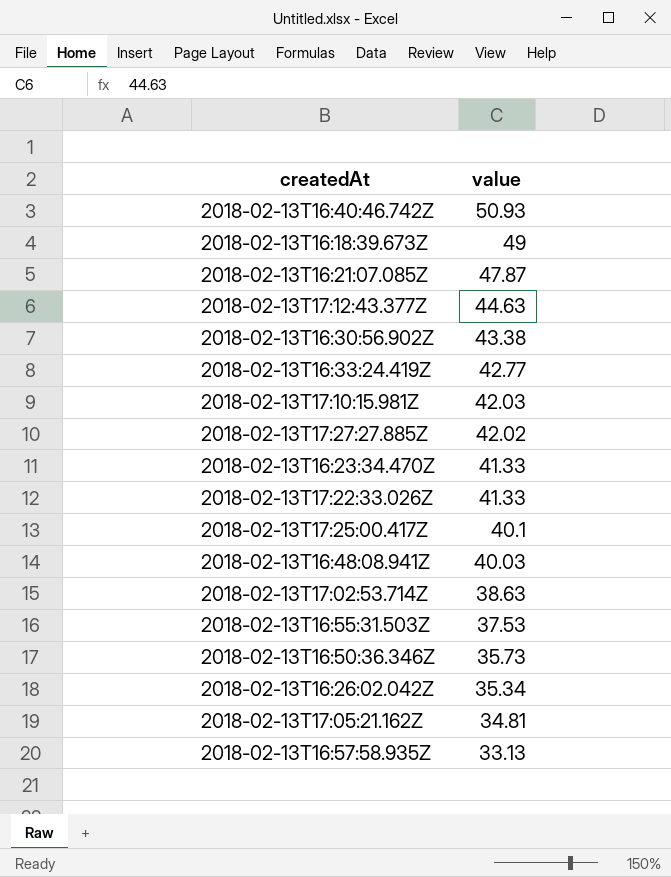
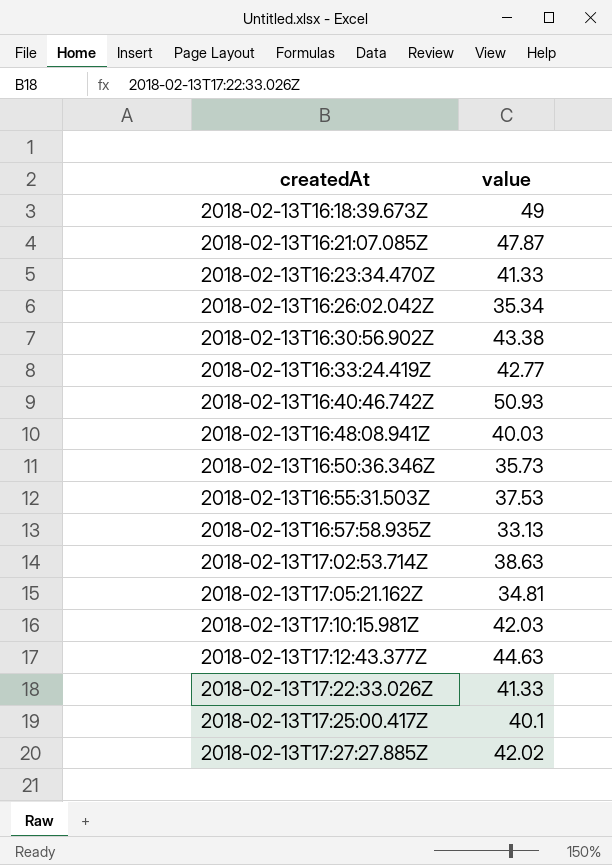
row order: value descending -> createdAt ascending

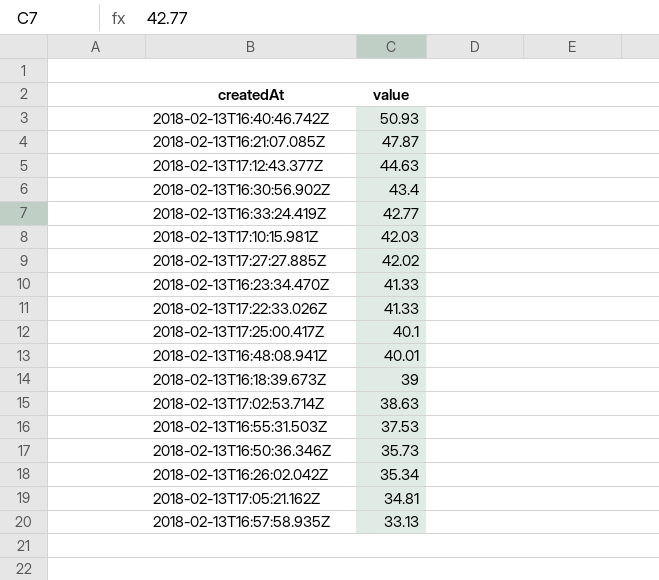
row order: createdAt ascending -> value descending
2018-02-13T16:30:56.902Z | value: 43.38 -> 43.4
2018-02-13T16:48:08.941Z | value: 40.03 -> 40.01
2018-02-13T16:18:39.673Z | value: 49 -> 39

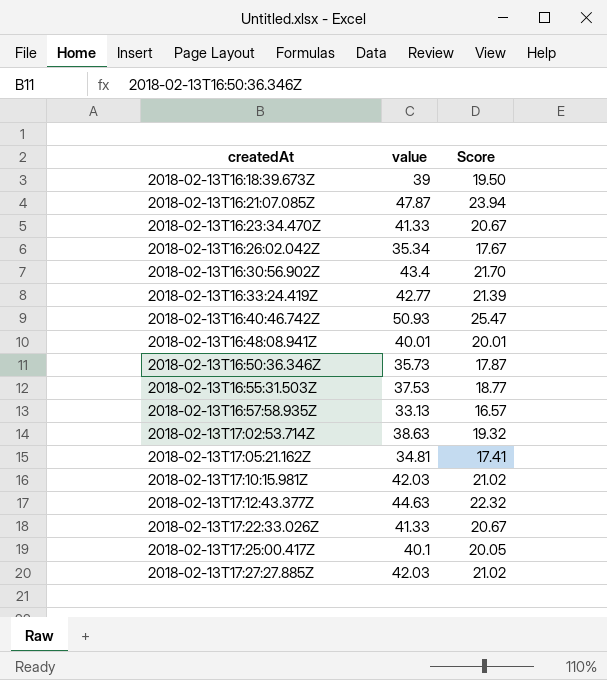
row order: value descending -> createdAt ascending
column Score | formula: none -> [value] * 0.5
2018-02-13T17:27:27.885Z | value: 42.02 -> 42.03

